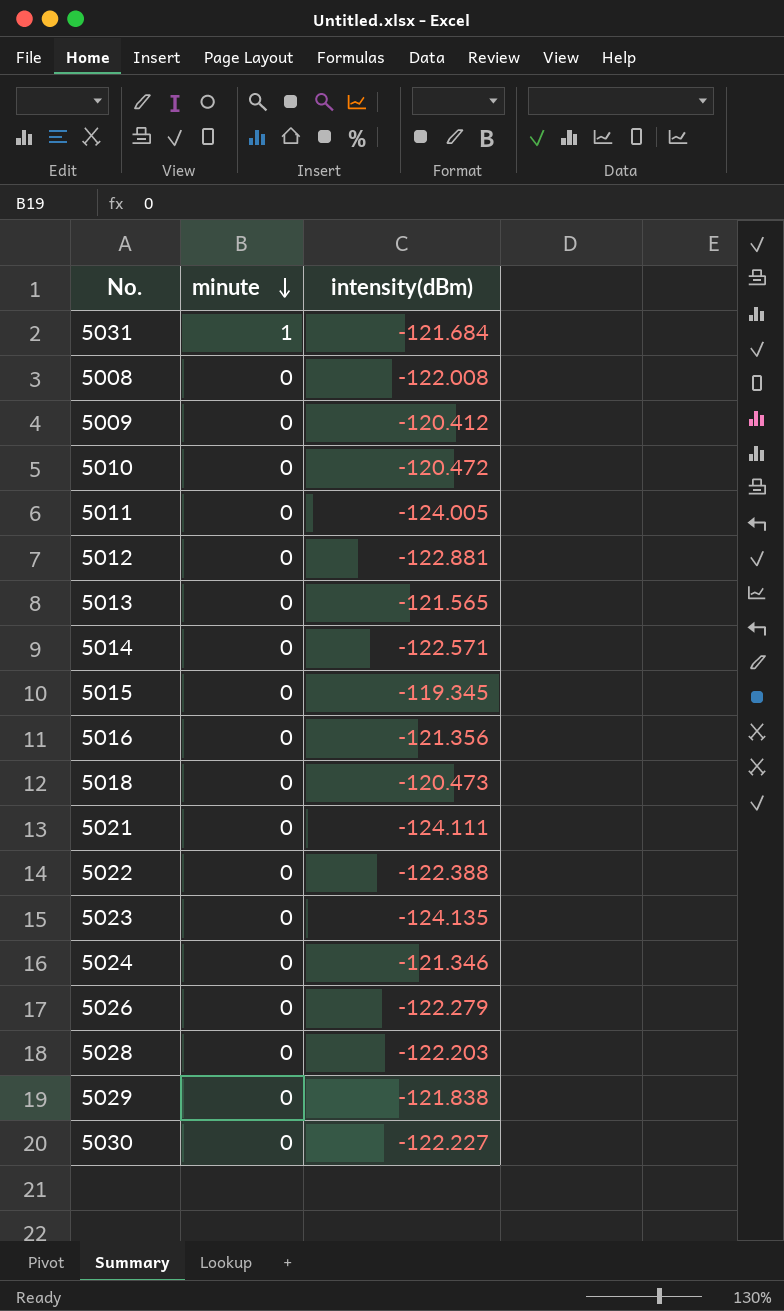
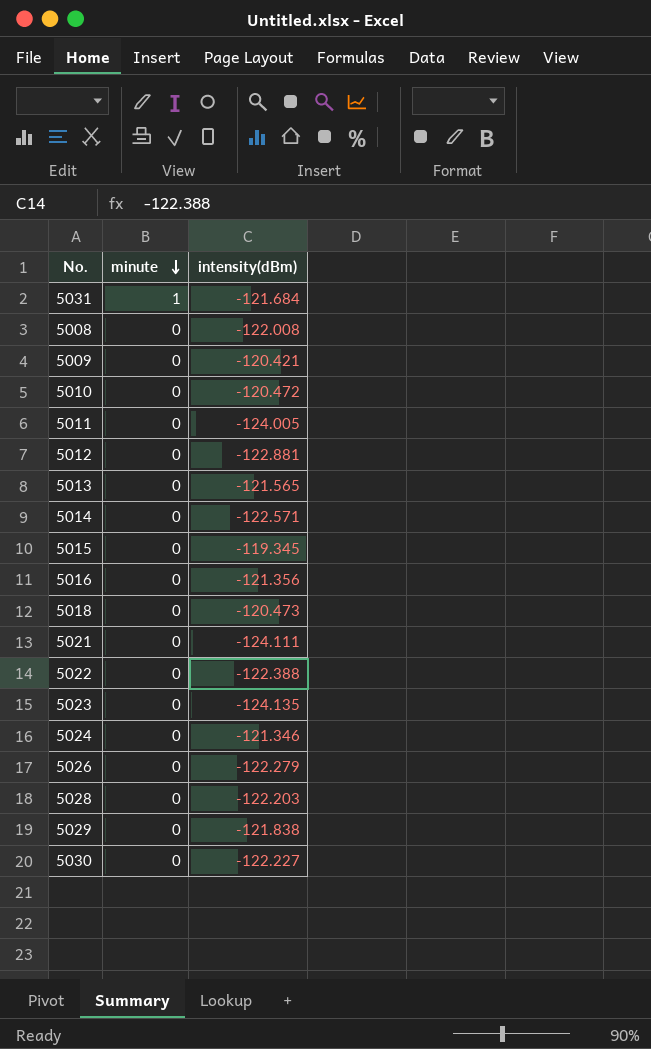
5009 | intensity(dBm): -120.412 -> -120.421

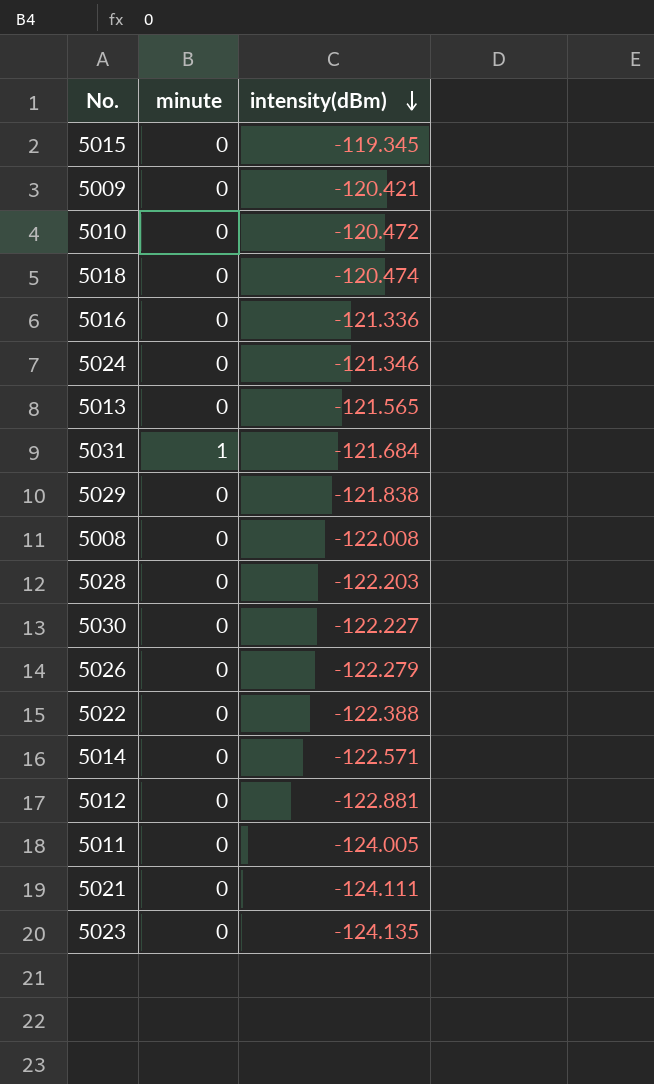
row order: minute descending -> intensity(dBm) descending
5018 | intensity(dBm): -120.473 -> -120.474
5016 | intensity(dBm): -121.356 -> -121.336

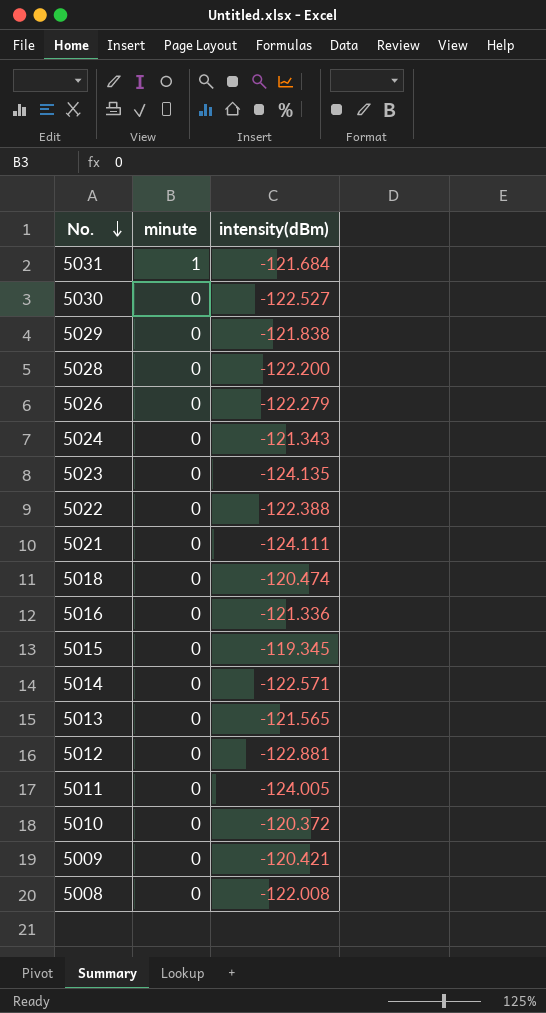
row order: intensity(dBm) descending -> No. descending
5030 | intensity(dBm): -122.227 -> -122.527
5028 | intensity(dBm): -122.203 -> -122.200
5024 | intensity(dBm): -121.346 -> -121.343
5010 | intensity(dBm): -120.472 -> -120.372

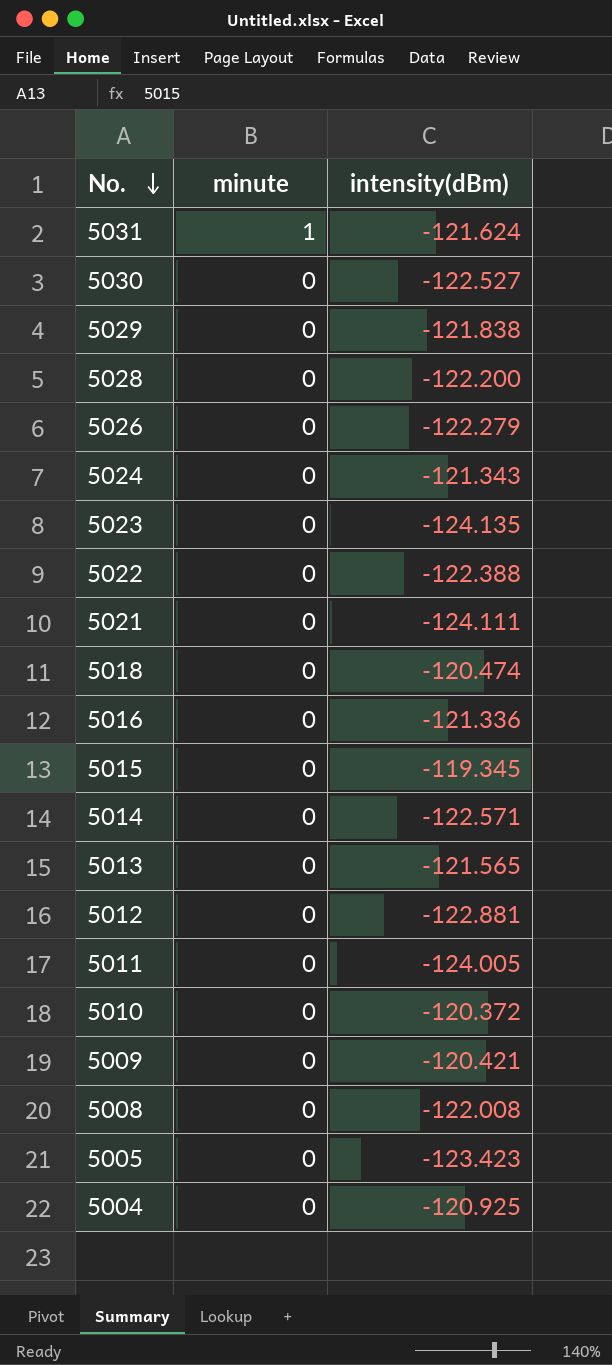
5031 | intensity(dBm): -121.684 -> -121.624
row 5005: none -> 0 | -123.423
row 5004: none -> 0 | -120.925

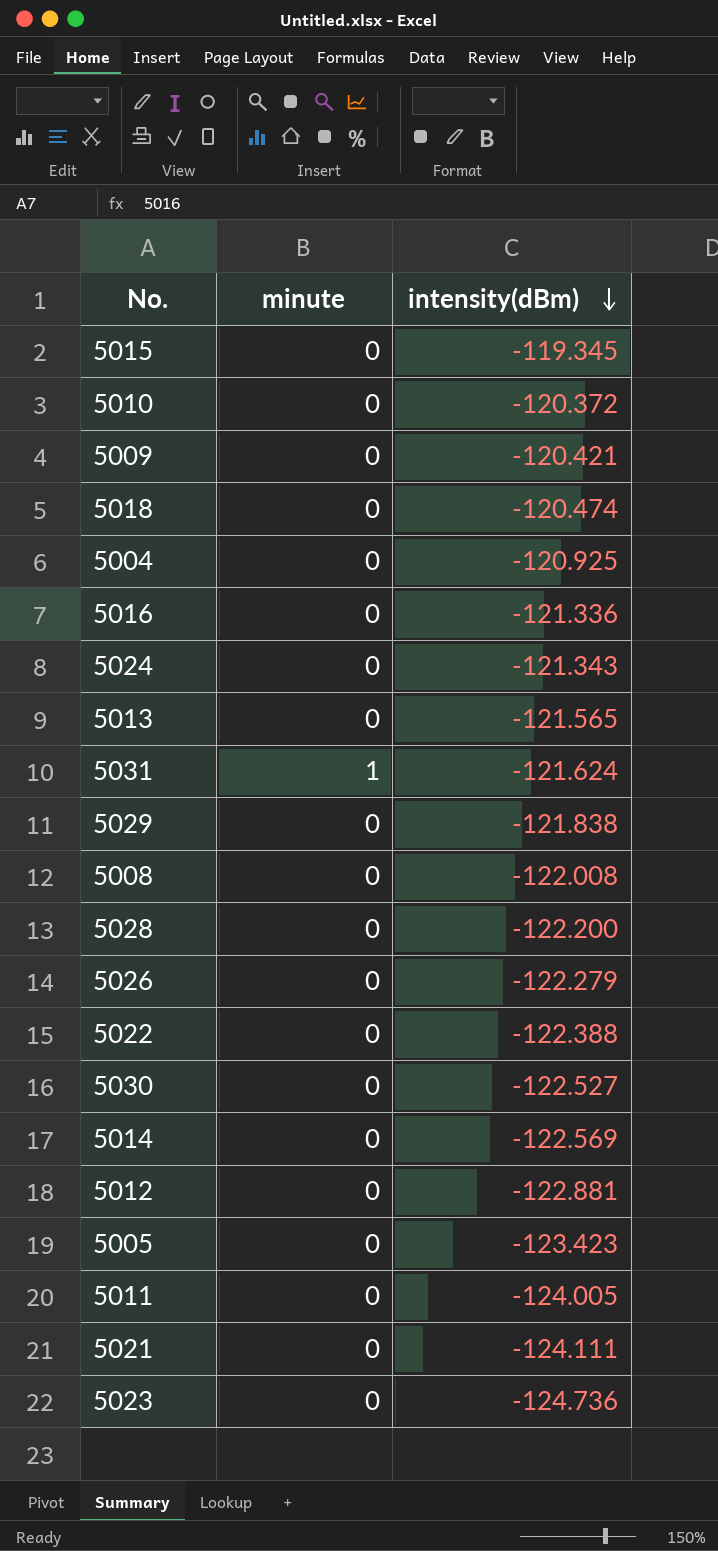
row order: No. descending -> intensity(dBm) descending
5014 | intensity(dBm): -122.571 -> -122.569
5023 | intensity(dBm): -124.135 -> -124.736

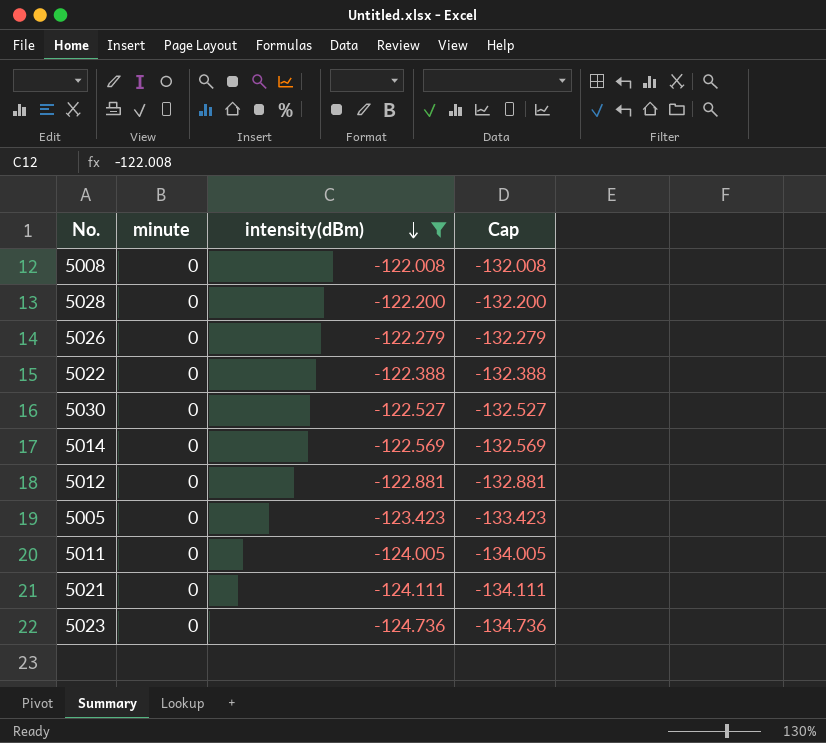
filter: none -> intensity(dBm) <= -122.008
column Cap | formula: none -> [intensity(dBm)] - 10

